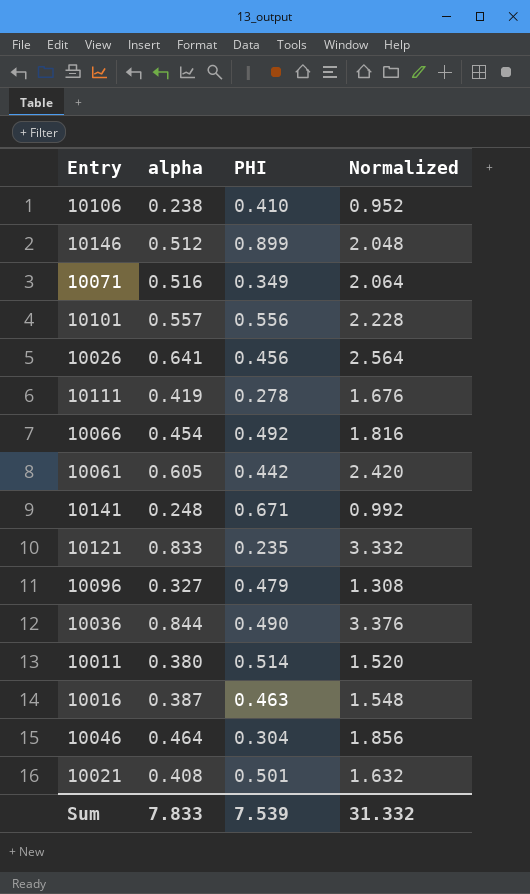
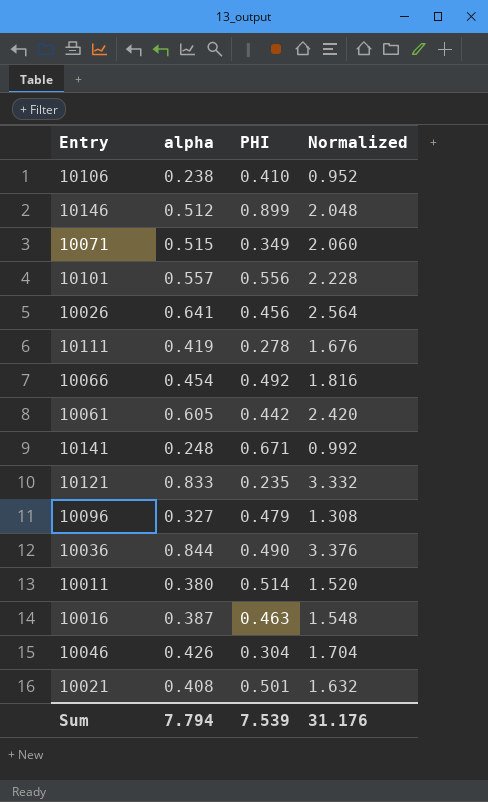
10071 | alpha: 0.516 -> 0.515
10071 | Normalized: 2.064 -> 2.060
10046 | alpha: 0.464 -> 0.426
10046 | Normalized: 1.856 -> 1.704
Sum | alpha: 7.833 -> 7.794
Sum | Normalized: 31.332 -> 31.176

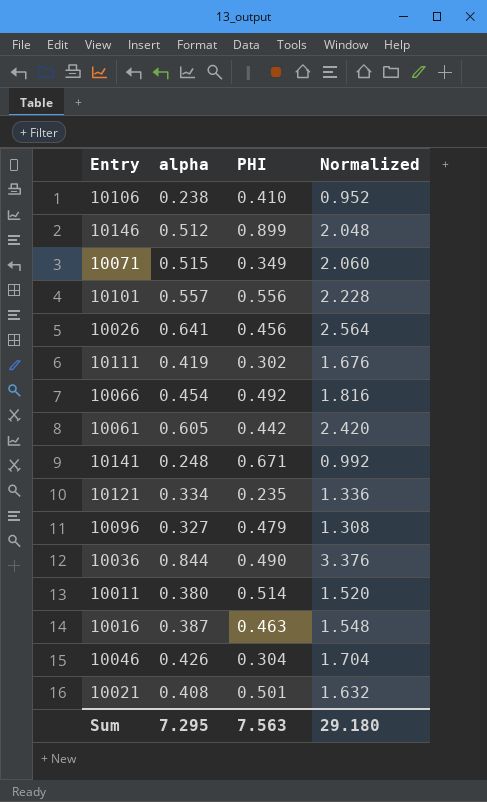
10111 | PHI: 0.278 -> 0.302
10121 | alpha: 0.833 -> 0.334
10121 | Normalized: 3.332 -> 1.336
Sum | alpha: 7.794 -> 7.295
Sum | PHI: 7.539 -> 7.563
Sum | Normalized: 31.176 -> 29.180

